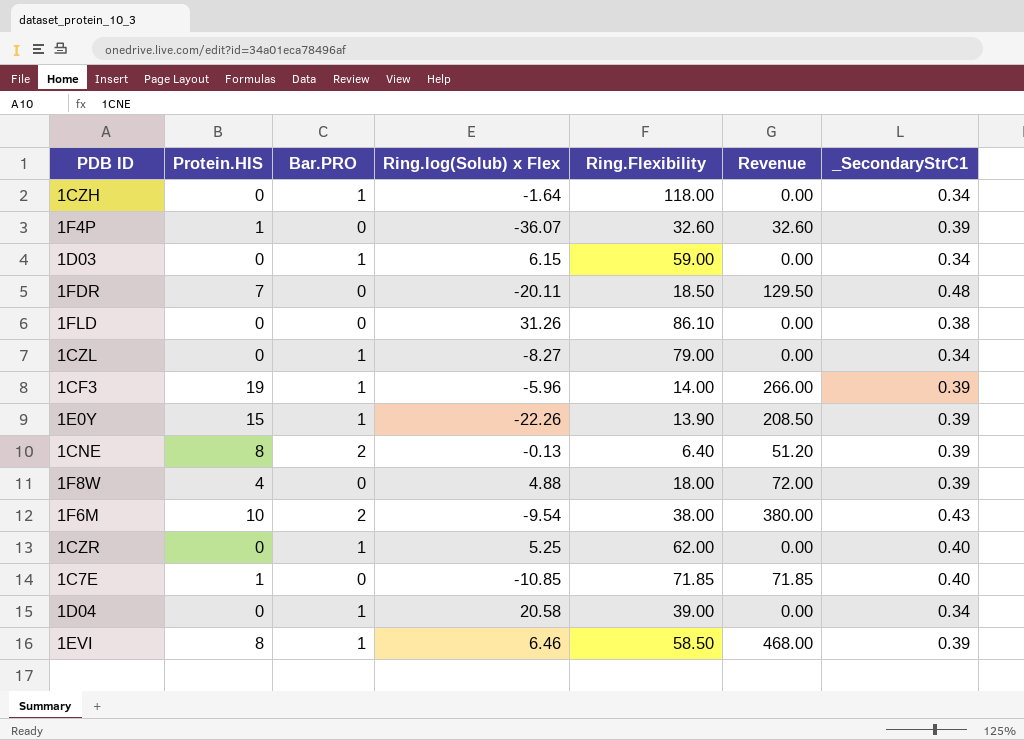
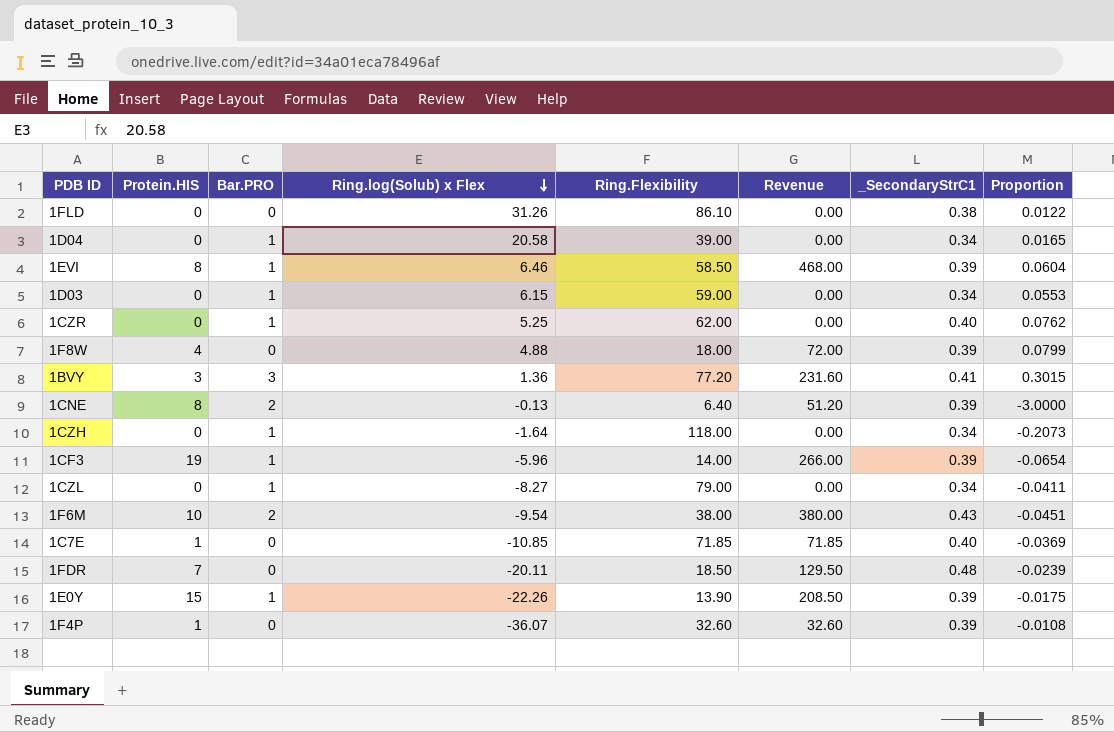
row order: none -> Ring.log(Solub) x Flex descending
column Proportion | formula: none -> [_SecondaryStrC1] / [Ring.log(Solub) x Flex]
row 1BVY: none -> 3 | 3 | 1.36 | 77.20 | 231.60 | 0.41 | 0.3015

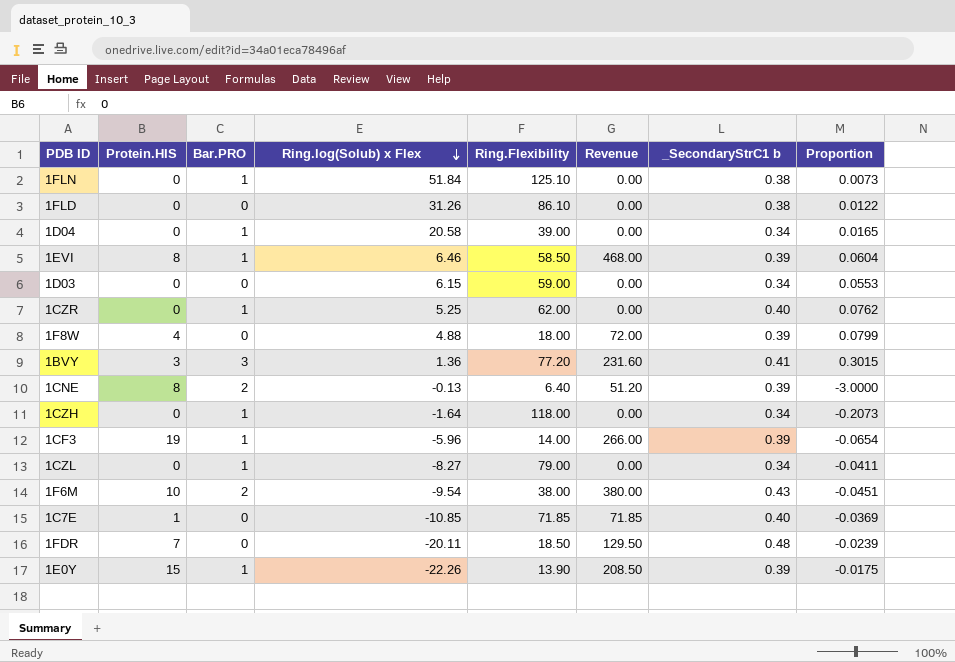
column name: _SecondaryStrC1 -> _SecondaryStrC1 b
row 1F4P: 1 | 0 | -36.07 | 32.60 | 32.60 | 0.39 | -0.0108 -> none
row 1FLN: none -> 0 | 1 | 51.84 | 125.10 | 0.00 | 0.38 | 0.0073
1D03 | Bar.PRO: 1 -> 0

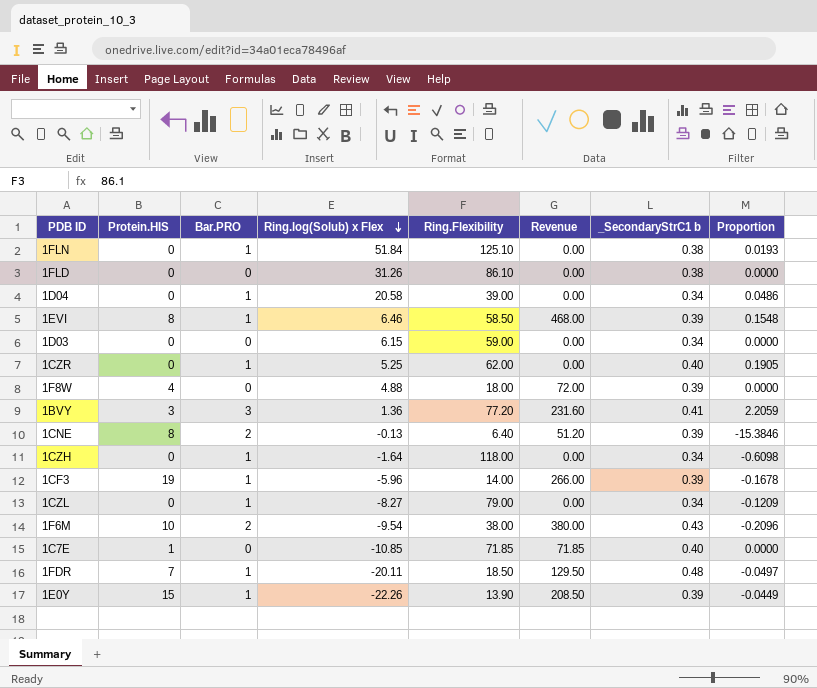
column Proportion | formula: [_SecondaryStrC1 b] / [Ring.log(Solub) x Flex] -> [Bar.PRO] / [Ring.log(Solub) x Flex]
1FDR | Bar.PRO: 0 -> 1

